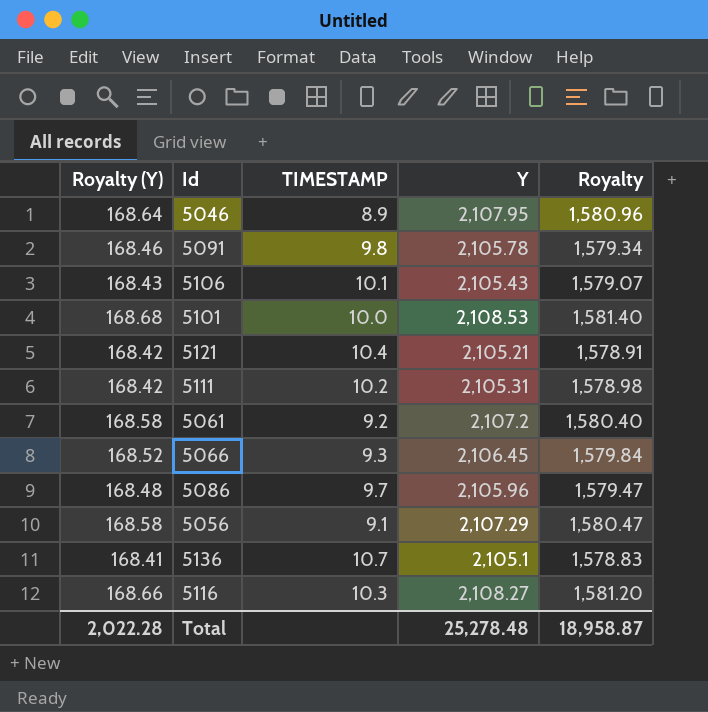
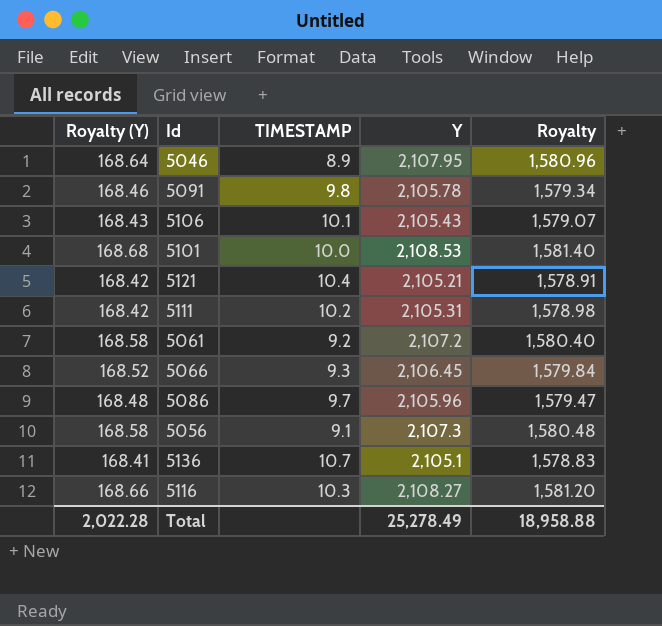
5056 | Y: 2,107.29 -> 2,107.3
5056 | Royalty: 1,580.47 -> 1,580.48
Total | Y: 25,278.48 -> 25,278.49
Total | Royalty: 18,958.87 -> 18,958.88

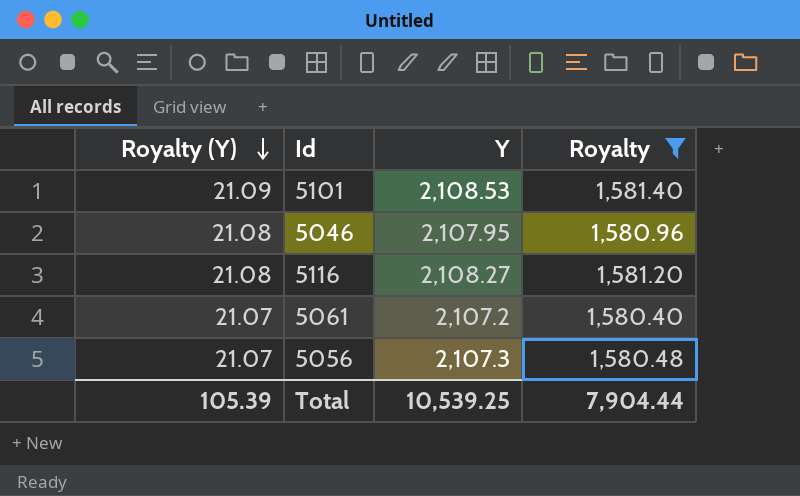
filter: none -> Royalty >= 1,580.40
row order: none -> Royalty (Y) descending
column TIMESTAMP | position: 3 -> none
column Royalty (Y) | formula: [Y] * 0.08 -> [Y] * 0.01
Total | Royalty (Y): 2,022.28 -> 105.39
Total | Y: 25,278.49 -> 10,539.25
Total | Royalty: 18,958.88 -> 7,904.44

